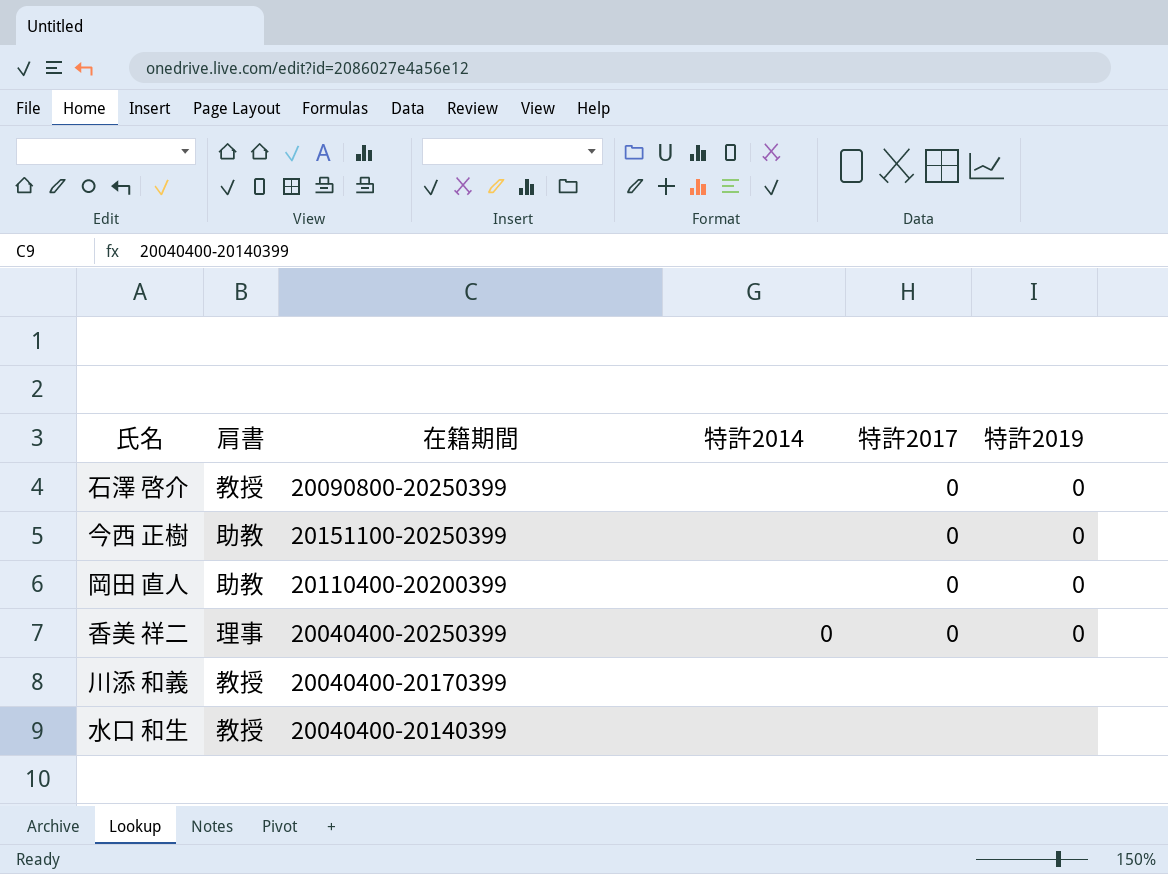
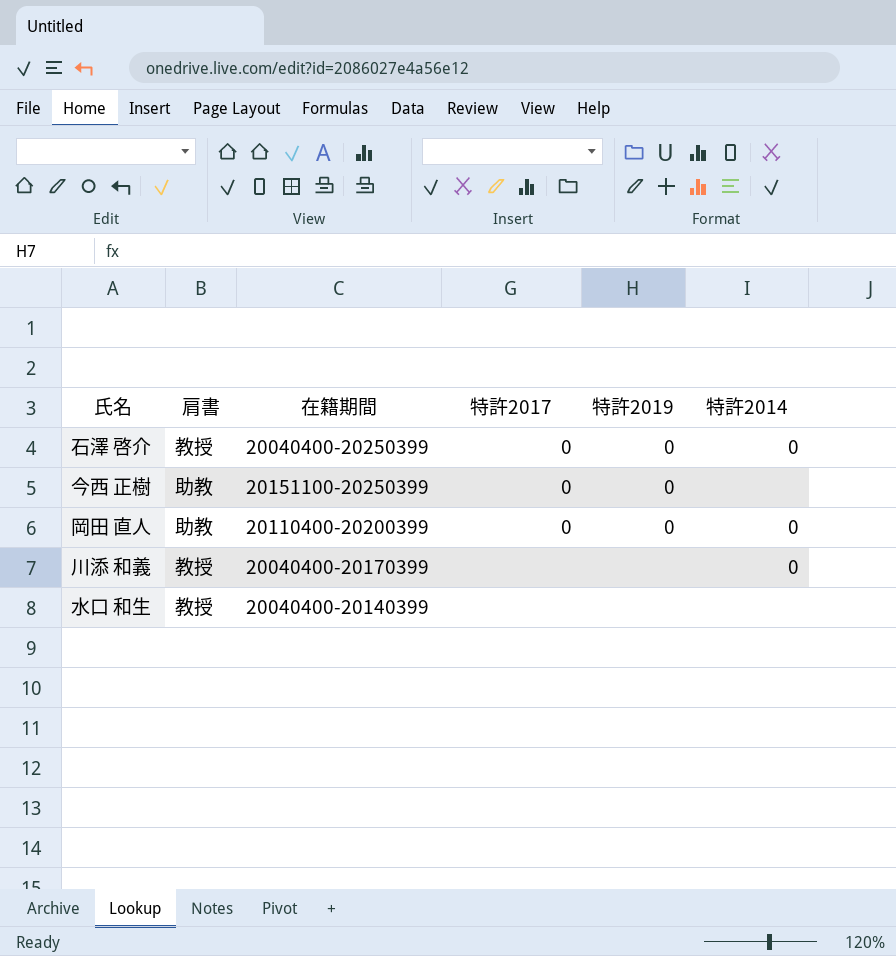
column 特許2014 | position: 4 -> 6
row 香美 祥二: 理事 | 20040400-20250399 | 0 | 0 | 0 -> none
石澤 啓介 | 在籍期間: 20090800-20250399 -> 20040400-20250399
石澤 啓介 | 特許2014: none -> 0
岡田 直人 | 特許2014: none -> 0
川添 和義 | 特許2014: none -> 0

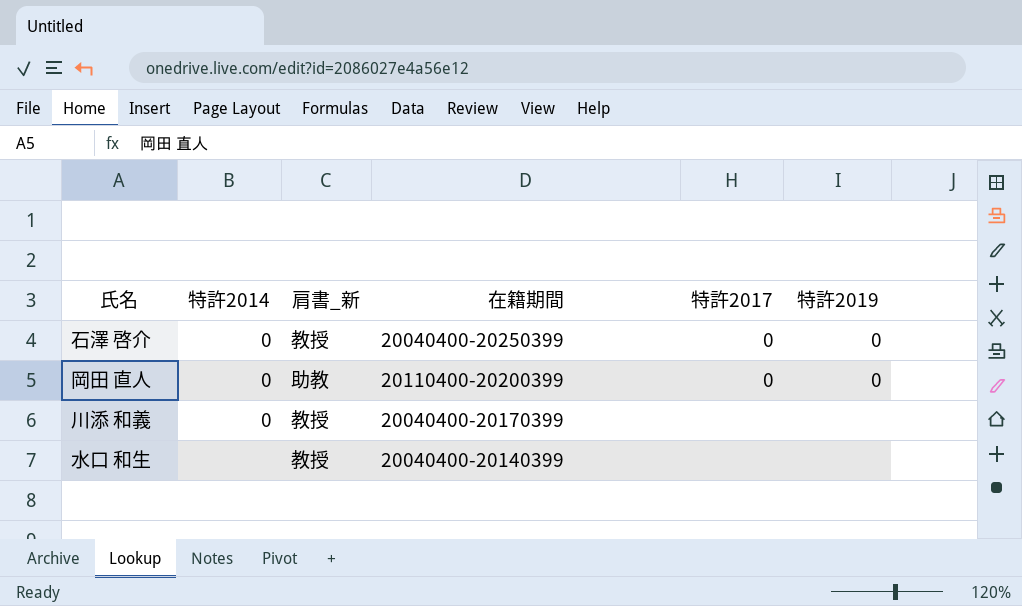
column 特許2014 | position: 6 -> 2
column name: 肩書 -> 肩書_新
row 今西 正樹: 助教 | 20151100-20250399 | 0 | 0 | none -> none

